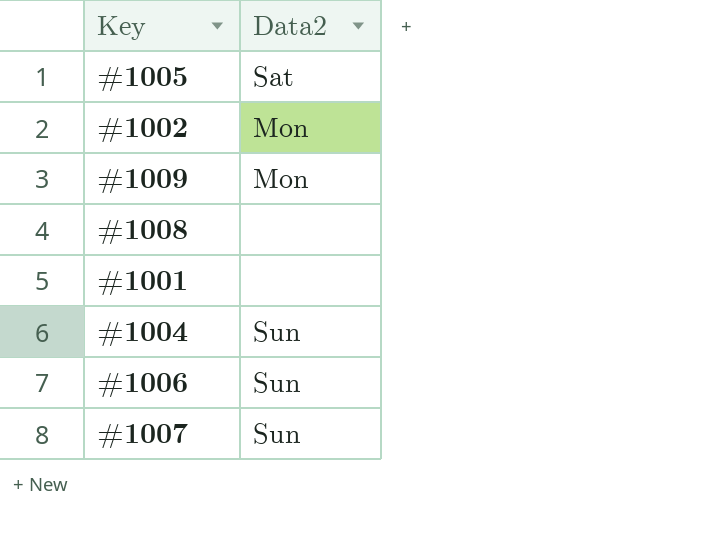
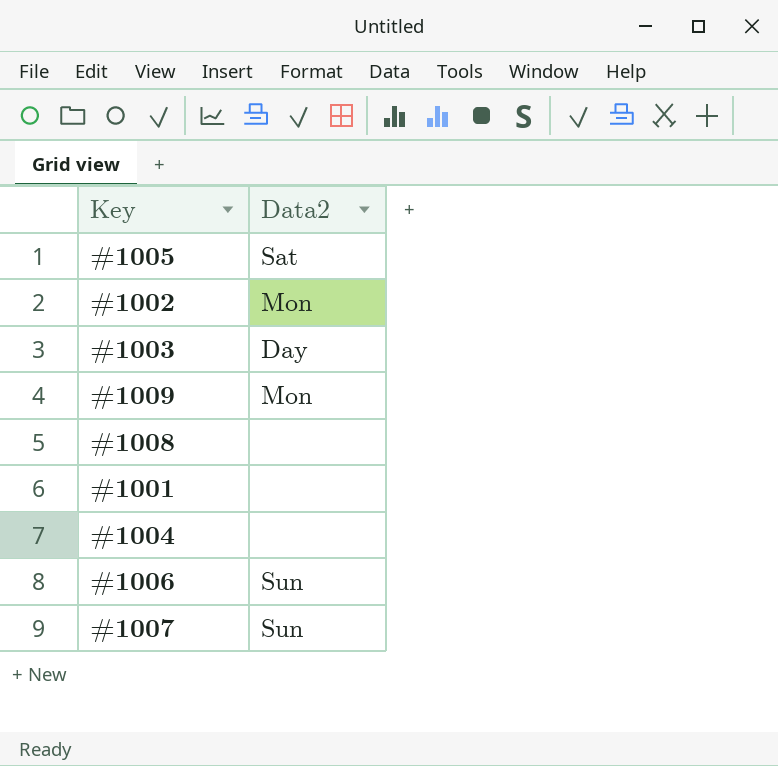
row #1003: none -> Day
#1004 | Data2: Sun -> none

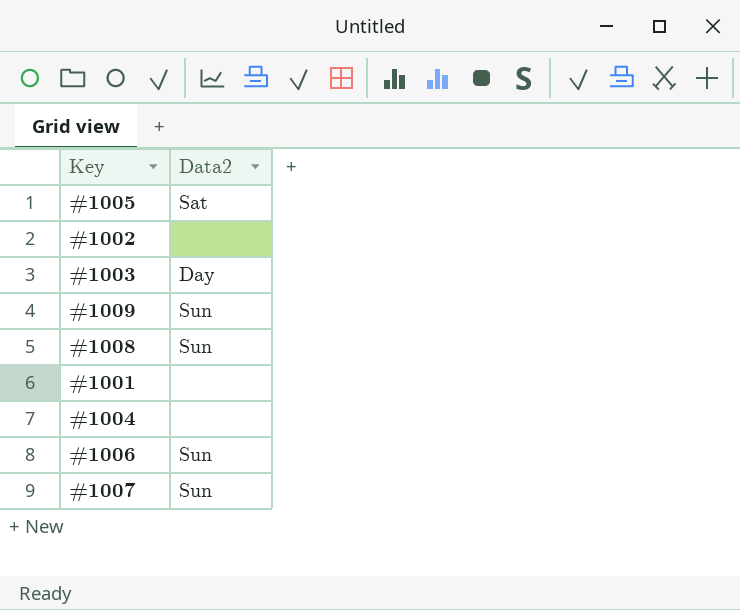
#1002 | Data2: Mon -> none
#1009 | Data2: Mon -> Sun
#1008 | Data2: none -> Sun

